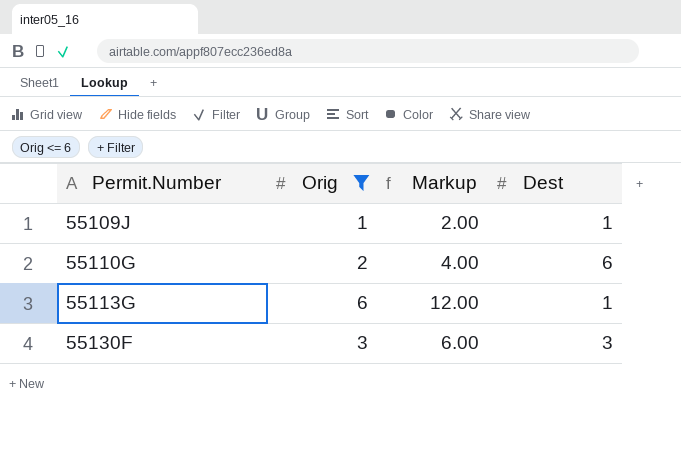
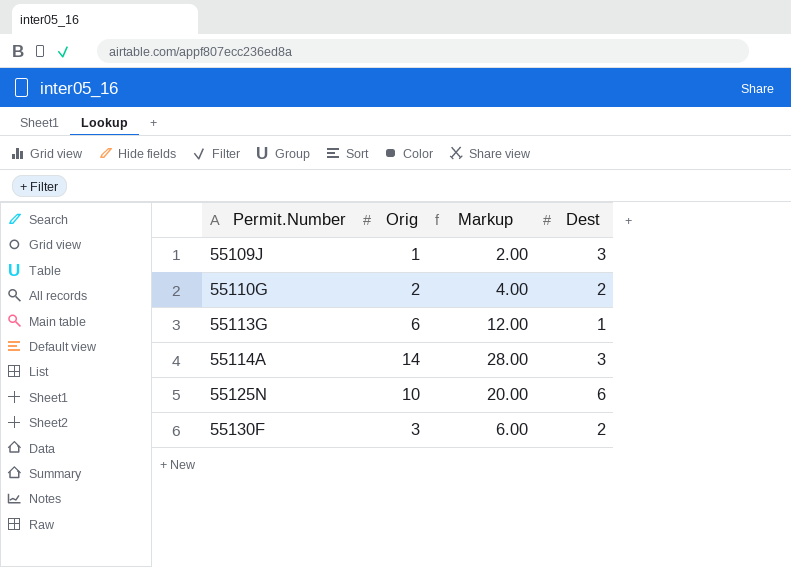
filter: Orig <= 6 -> none
55109J | Dest: 1 -> 3
55110G | Dest: 6 -> 2
55130F | Dest: 3 -> 2

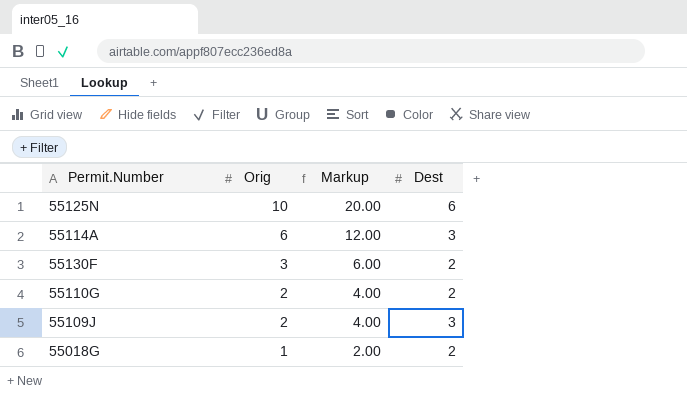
row order: Permit.Number ascending -> Orig descending
row 55113G: 6 | 12.00 | 1 -> none
55114A | Orig: 14 -> 6
55114A | Markup: 28.00 -> 12.00
55109J | Orig: 1 -> 2
55109J | Markup: 2.00 -> 4.00
row 55018G: none -> 1 | 2.00 | 2

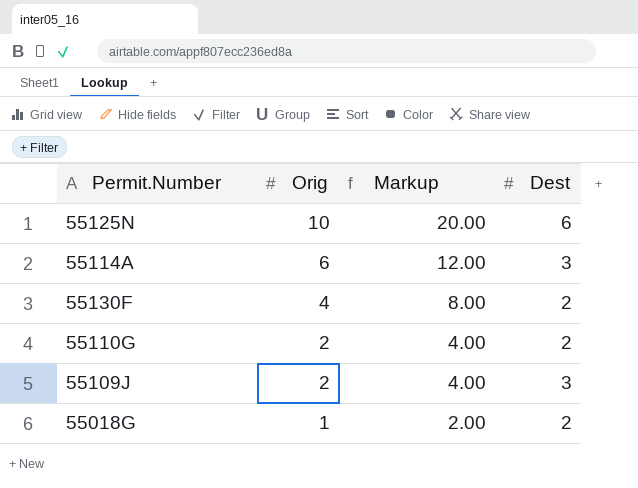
55130F | Orig: 3 -> 4
55130F | Markup: 6.00 -> 8.00

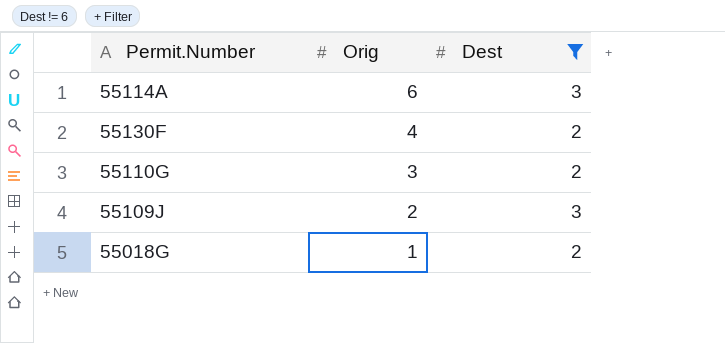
filter: none -> Dest != 6
column Markup | formula: [Orig] * 2 -> none
55110G | Orig: 2 -> 3

